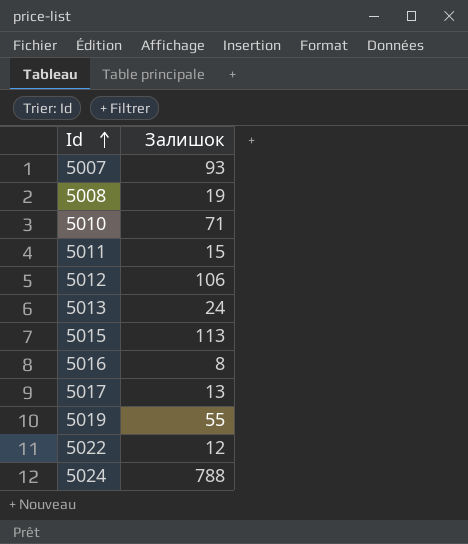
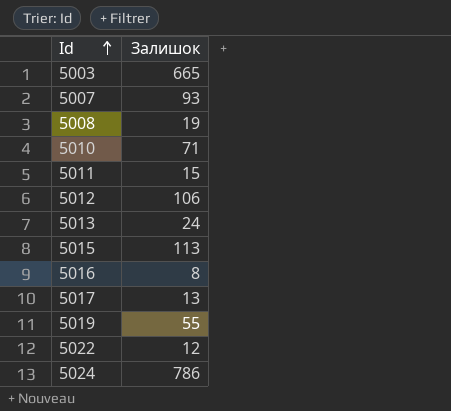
row 5003: none -> 665
5024 | Залишок: 788 -> 786

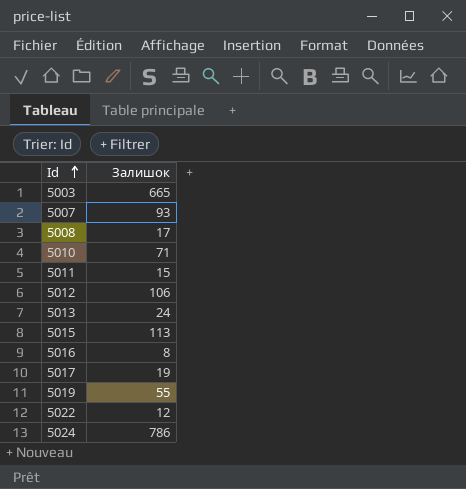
5008 | Залишок: 19 -> 17
5017 | Залишок: 13 -> 19

